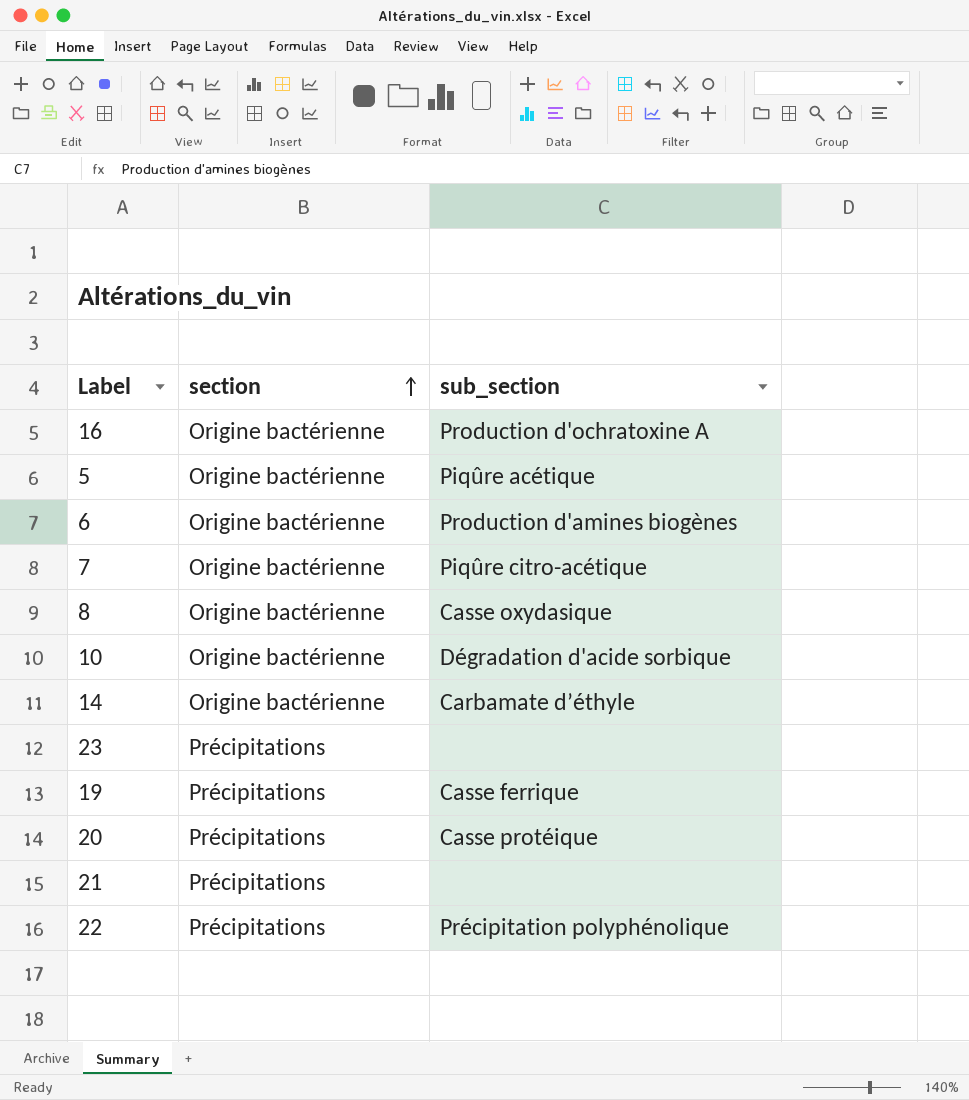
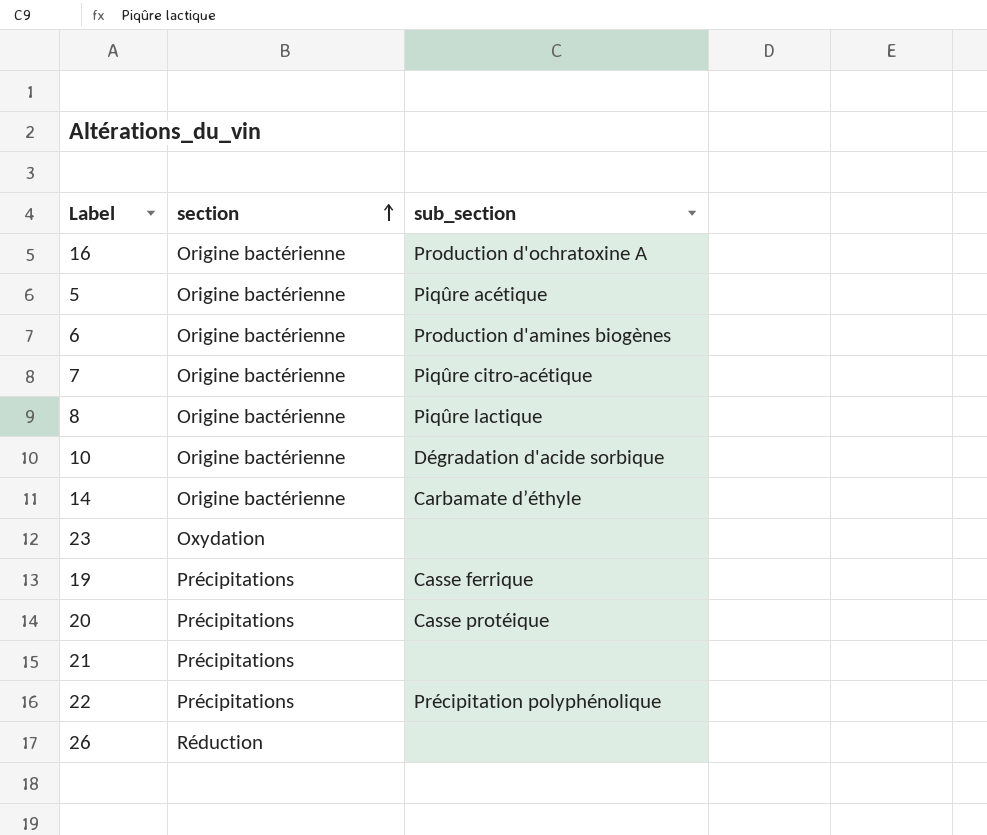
8 | sub_section: Casse oxydasique -> Piqûre lactique
23 | section: Précipitations -> Oxydation
row 26: none -> Réduction | none

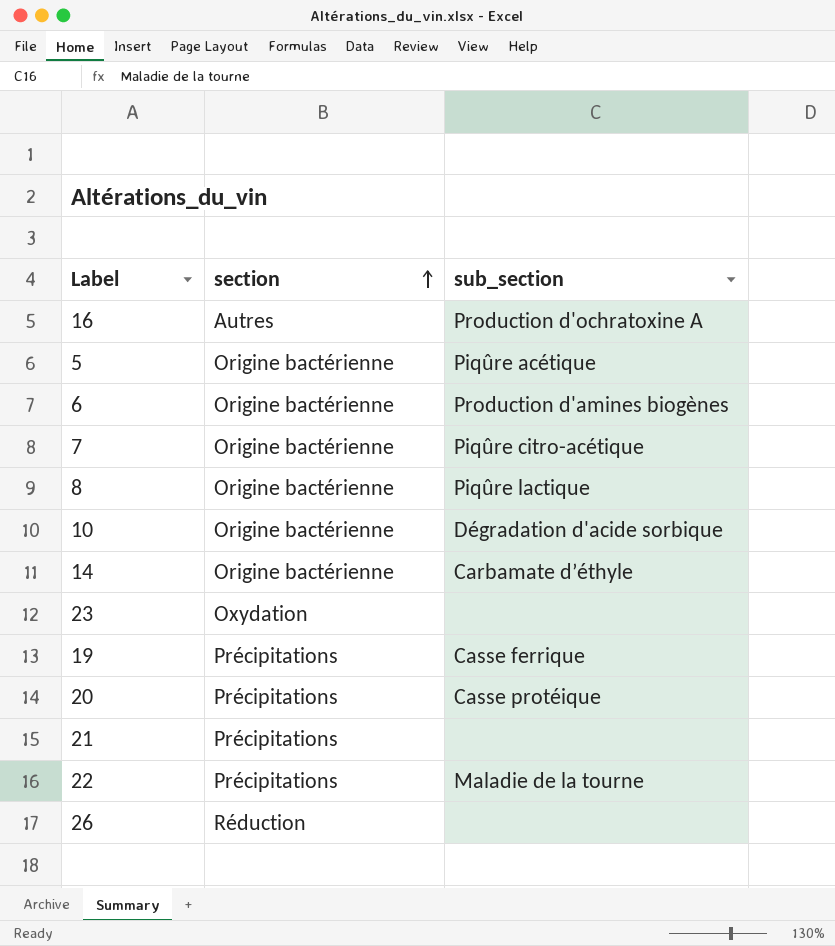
16 | section: Origine bactérienne -> Autres
22 | sub_section: Précipitation polyphénolique -> Maladie de la tourne

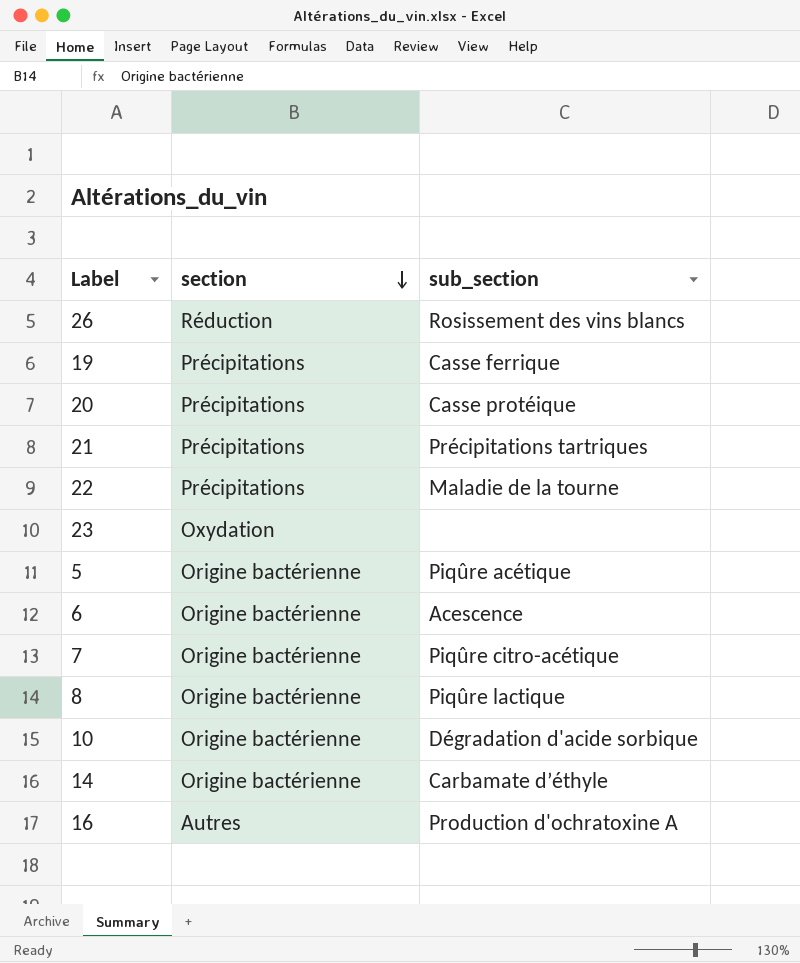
row order: section ascending -> section descending
26 | sub_section: none -> Rosissement des vins blancs
21 | sub_section: none -> Précipitations tartriques
6 | sub_section: Production d'amines biogènes -> Acescence

